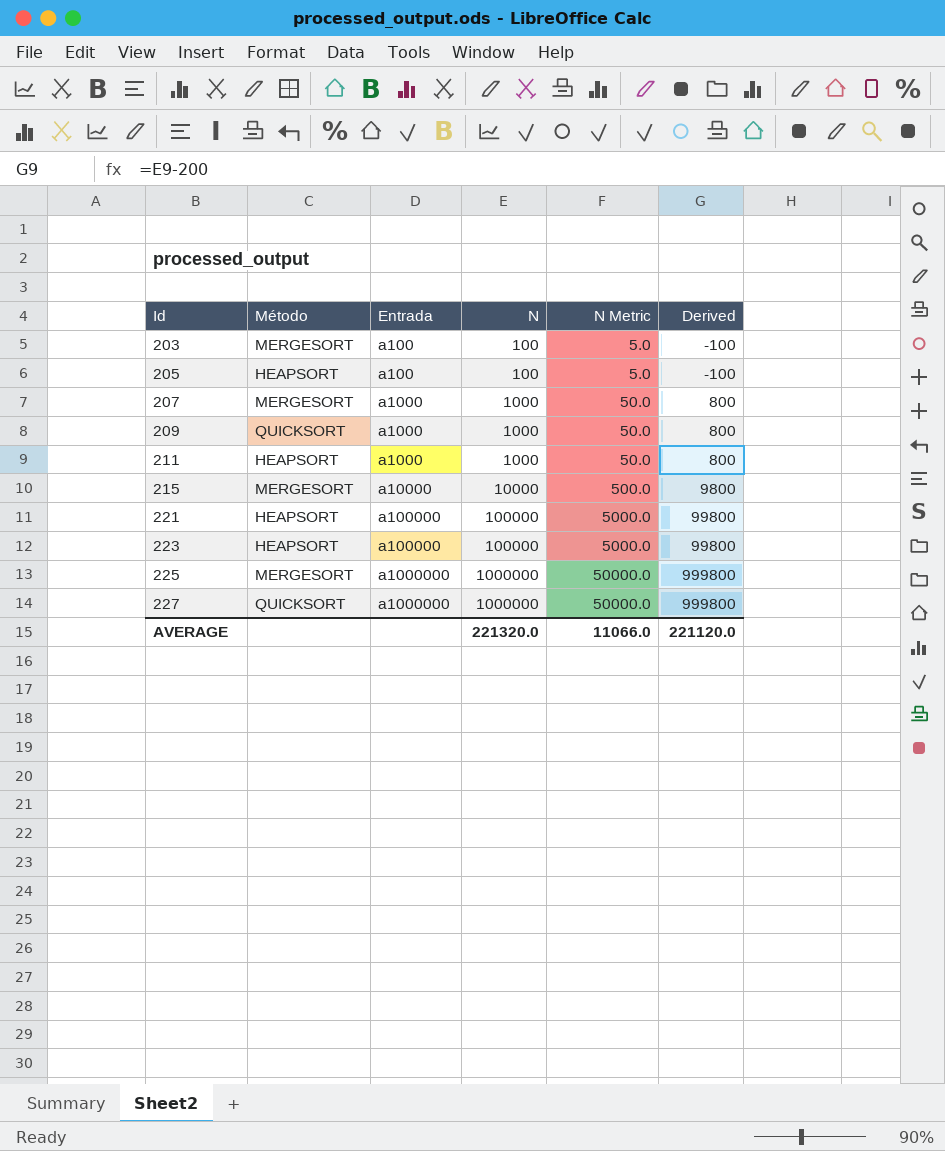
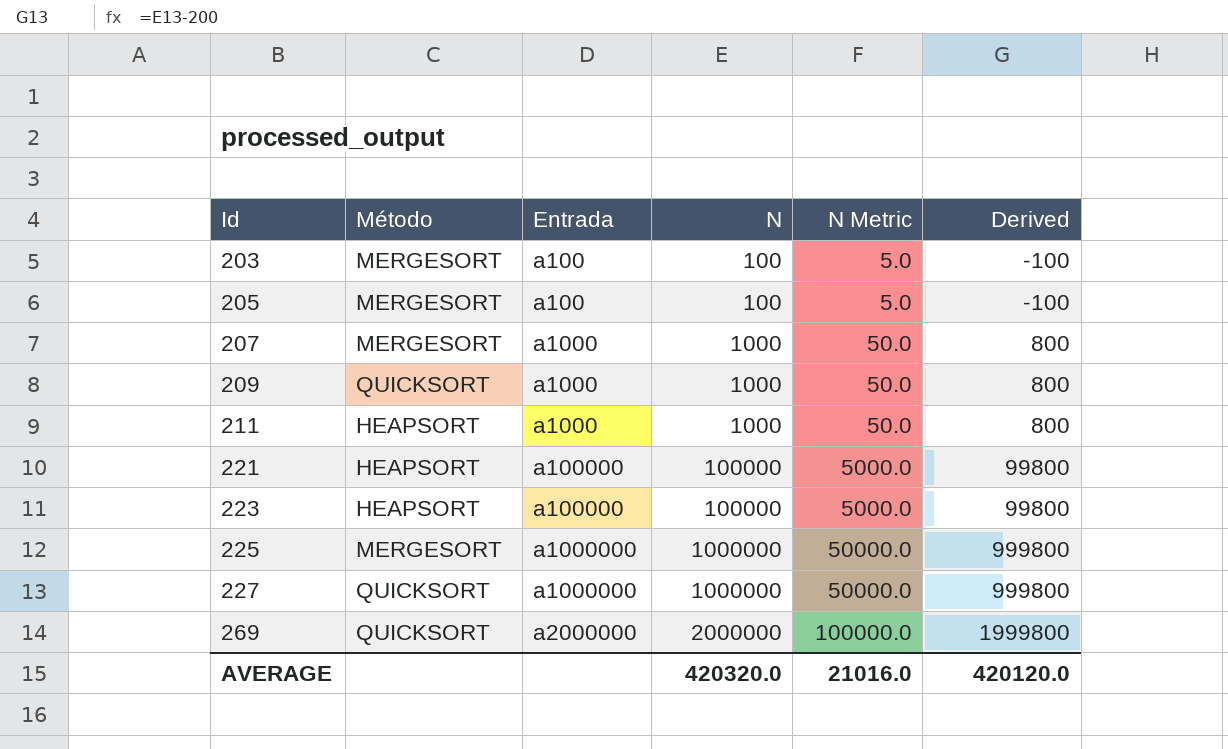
row 215: MERGESORT | a10000 | 10000 | 500.0 | 9800 -> none
205 | Método: HEAPSORT -> MERGESORT
row 269: none -> QUICKSORT | a2000000 | 2000000 | 100000.0 | 1999800
AVERAGE | N: 221320.0 -> 420320.0
AVERAGE | N Metric: 11066.0 -> 21016.0
AVERAGE | Derived: 221120.0 -> 420120.0

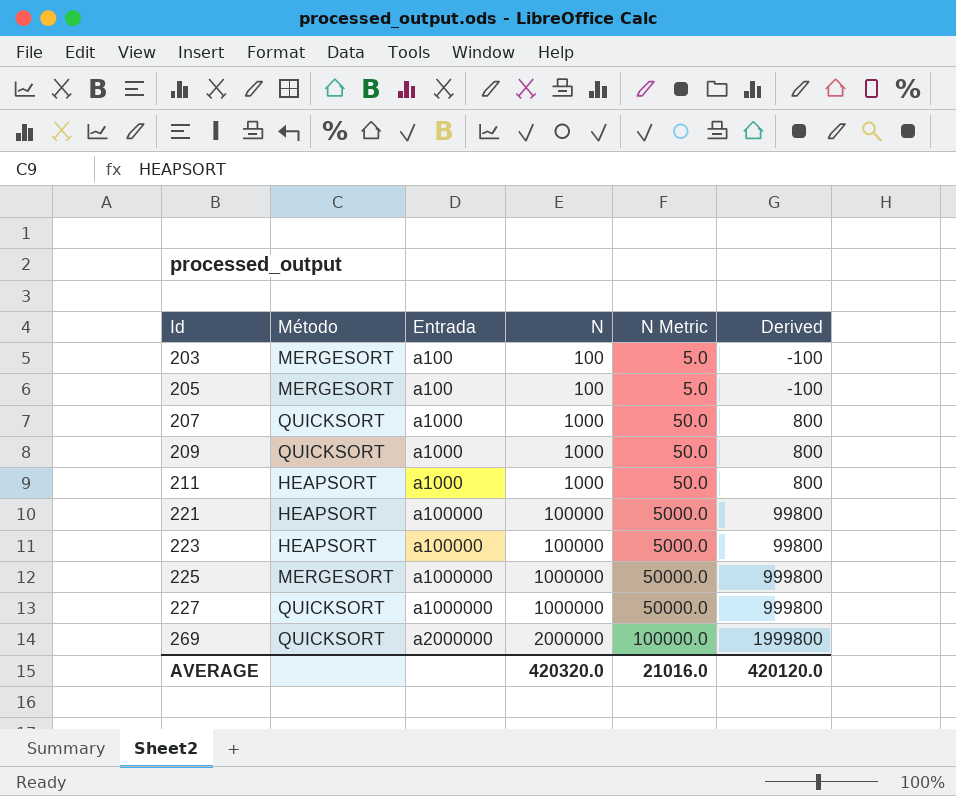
207 | Método: MERGESORT -> QUICKSORT

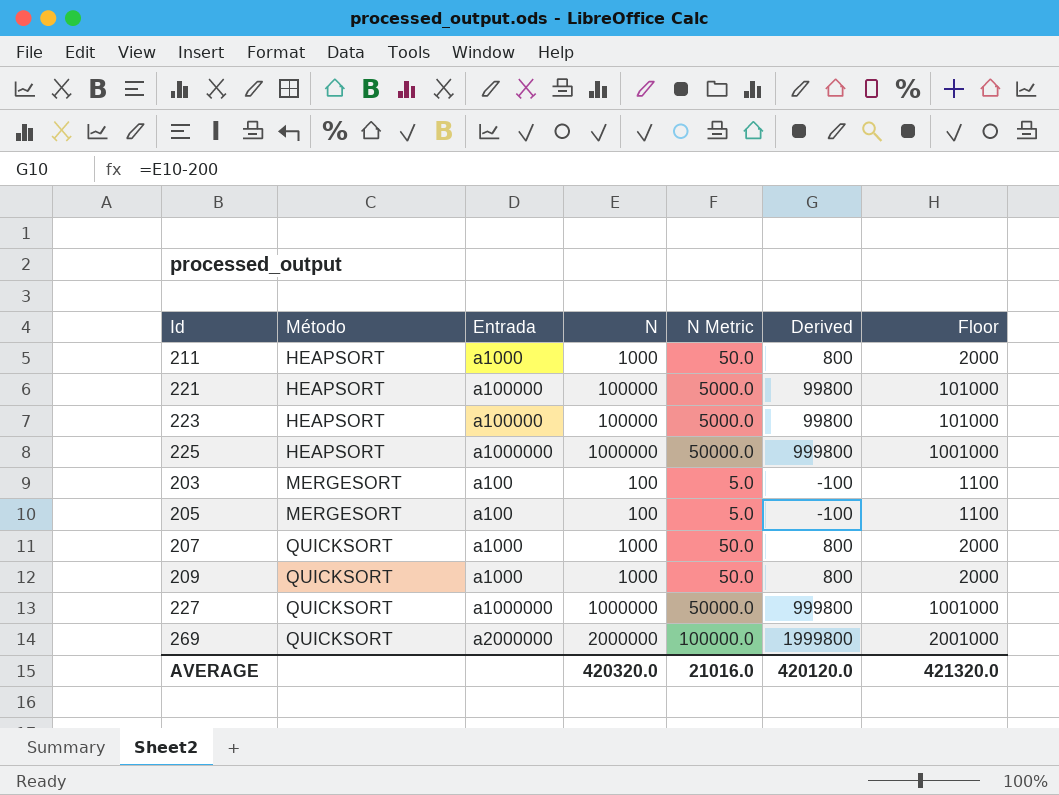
row order: Id ascending -> Método ascending
column Floor | formula: none -> [N] + 1000
225 | Método: MERGESORT -> HEAPSORT

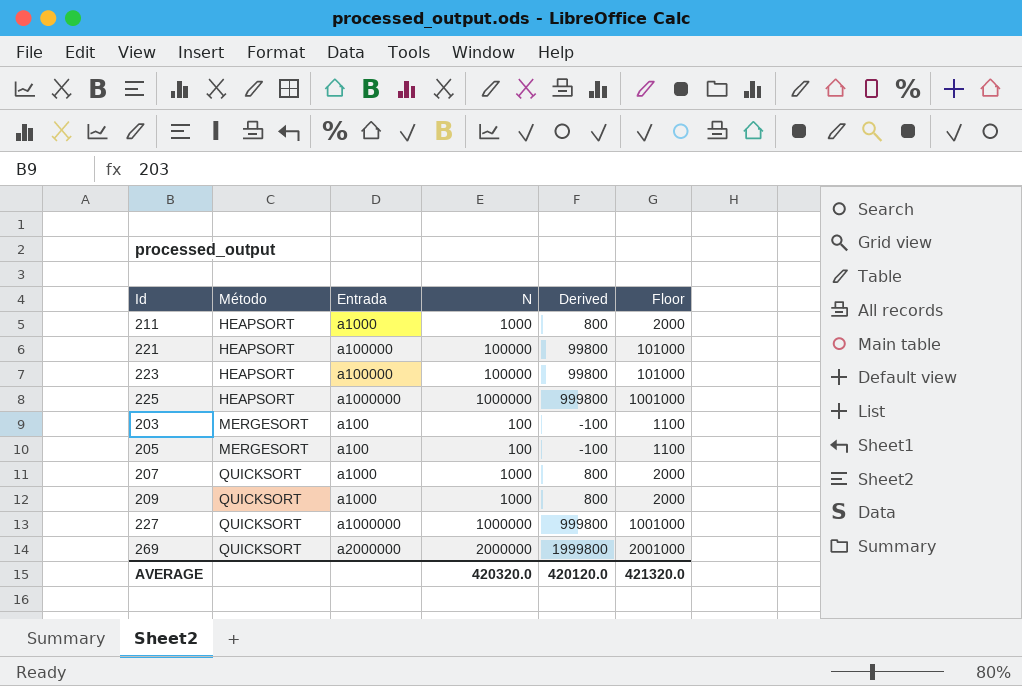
column N Metric | formula: [N] * 0.05 -> none

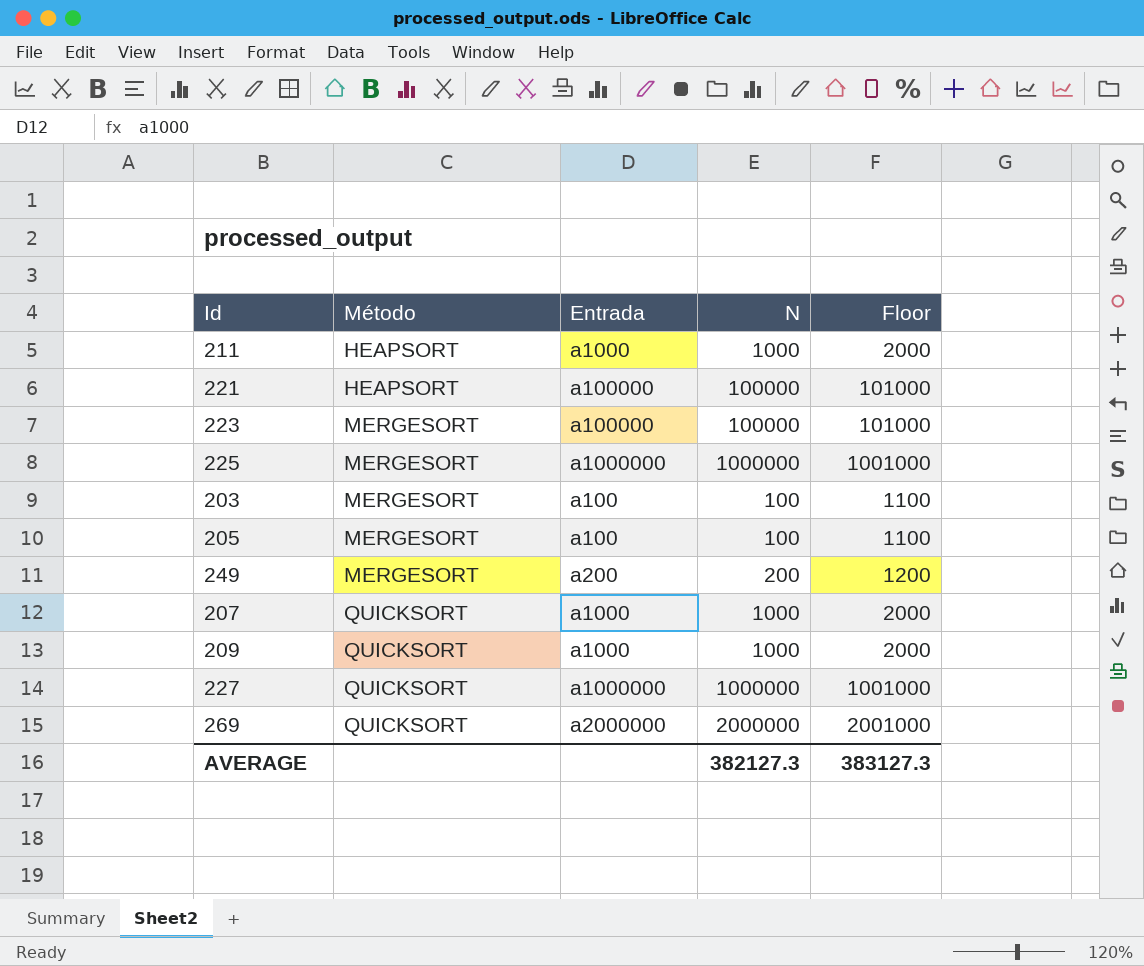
column Derived | formula: [N] - 200 -> none
223 | Método: HEAPSORT -> MERGESORT
225 | Método: HEAPSORT -> MERGESORT
row 249: none -> MERGESORT | a200 | 200 | 1200
AVERAGE | N: 420320.0 -> 382127.3
AVERAGE | Floor: 421320.0 -> 383127.3

